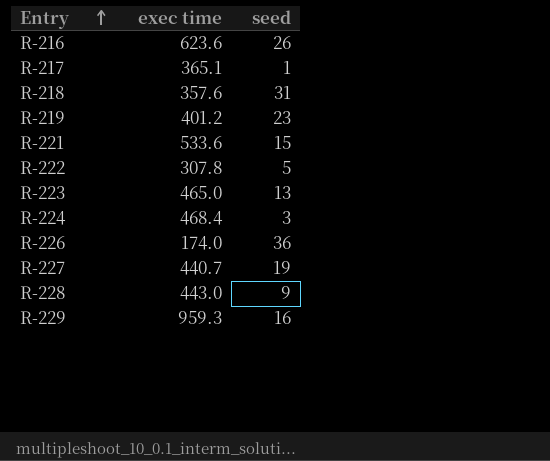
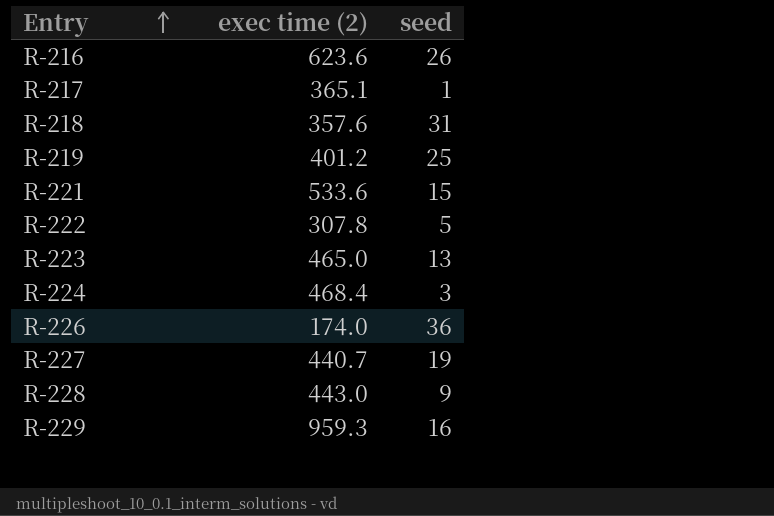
column name: exec time -> exec time (2)
R-219 | seed: 23 -> 25

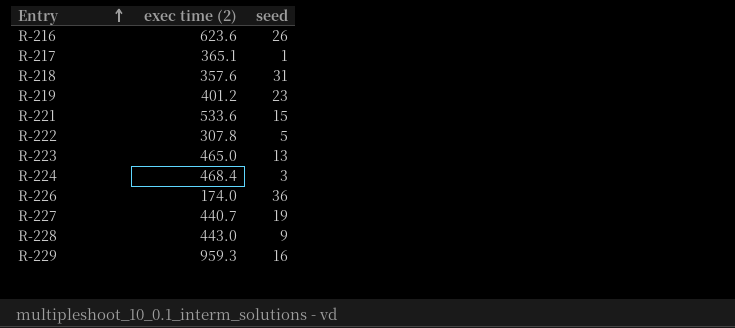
R-219 | seed: 25 -> 23

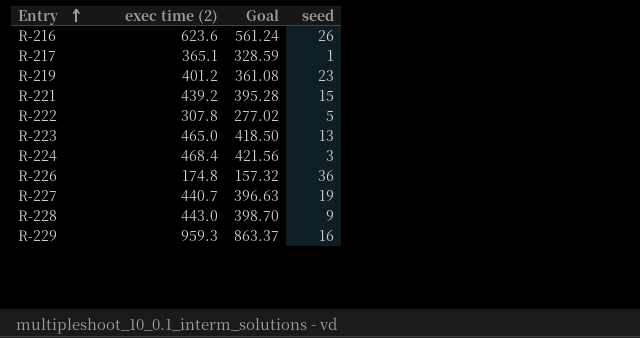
column Goal | formula: none -> [exec time (2)] * 0.9
row R-218: 357.6 | 31 -> none
R-221 | exec time (2): 533.6 -> 439.2
R-226 | exec time (2): 174.0 -> 174.8

